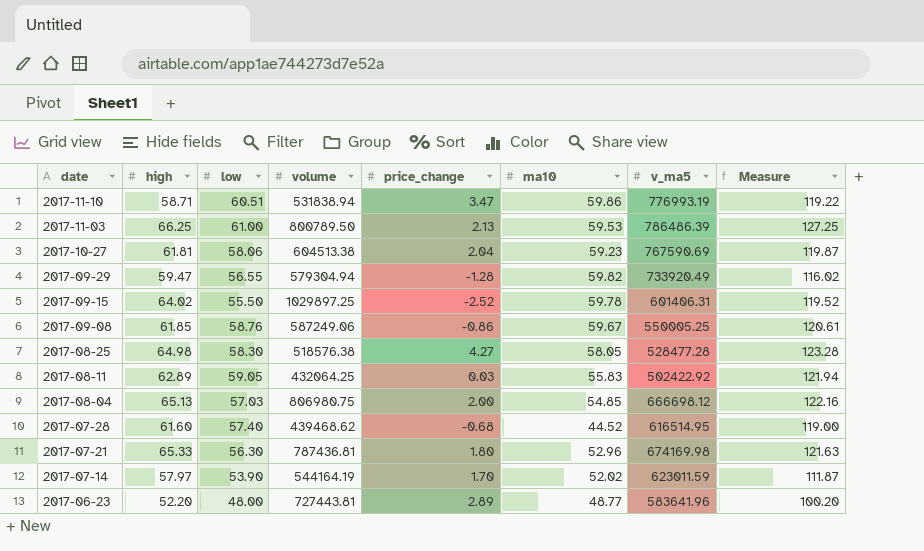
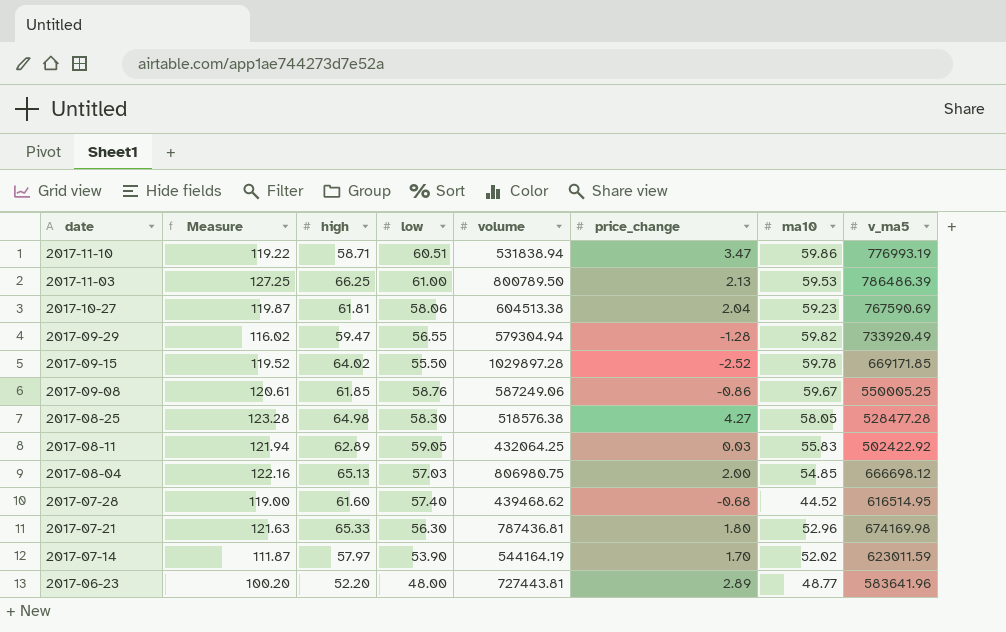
column Measure | position: 8 -> 2
2017-09-15 | volume: 1029897.25 -> 1029897.28
2017-09-15 | v_ma5: 601406.31 -> 669171.85

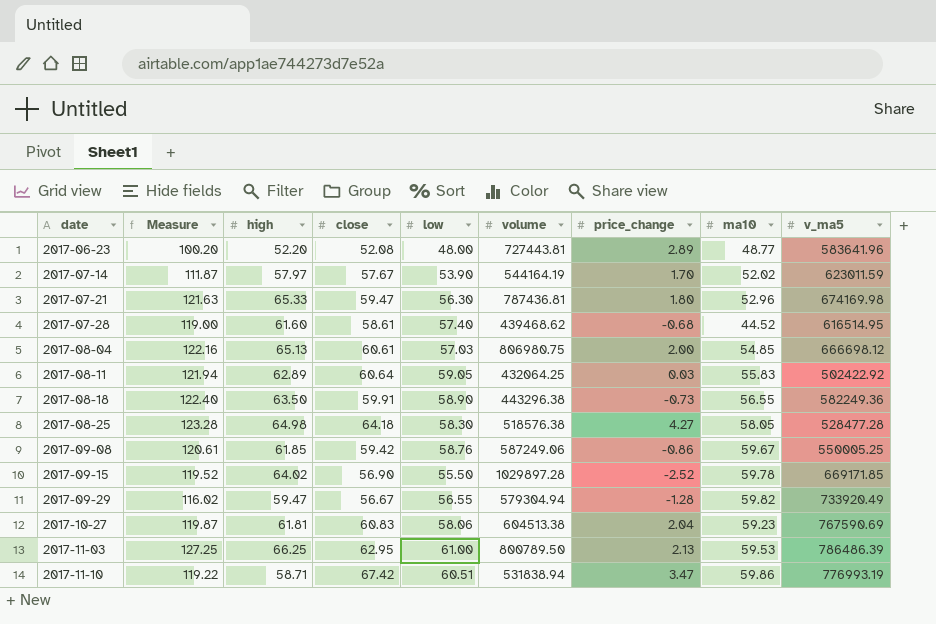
row order: date descending -> date ascending
column close | position: none -> 4
row 2017-08-18: none -> 122.40 | 63.50 | 59.91 | 58.90 | 443296.38 | -0.73 | 56.55 | 582249.36

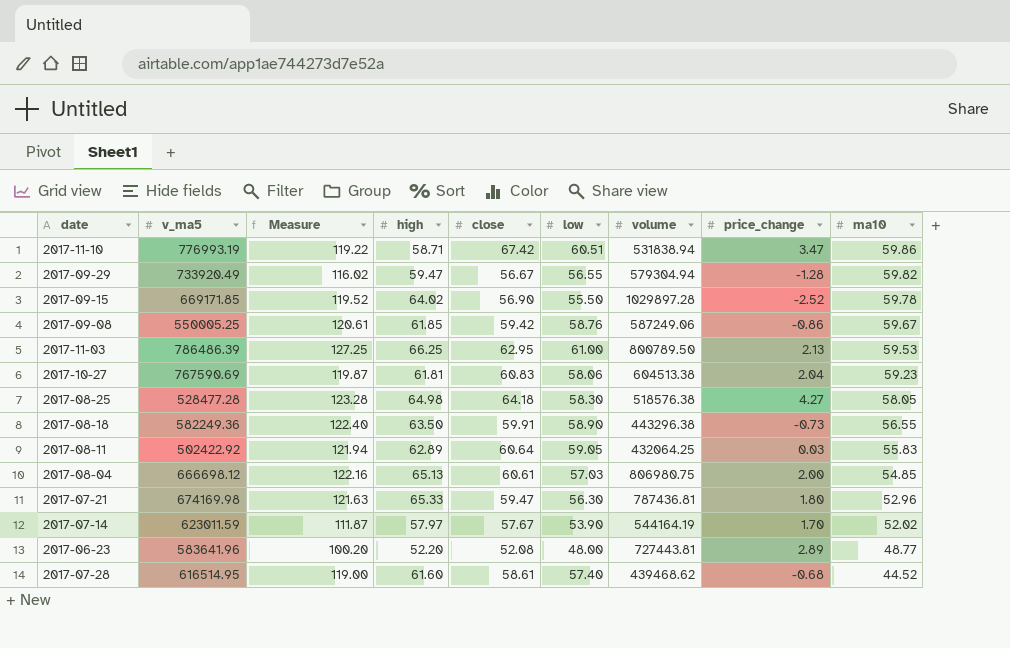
row order: date ascending -> ma10 descending
column v_ma5 | position: 9 -> 2

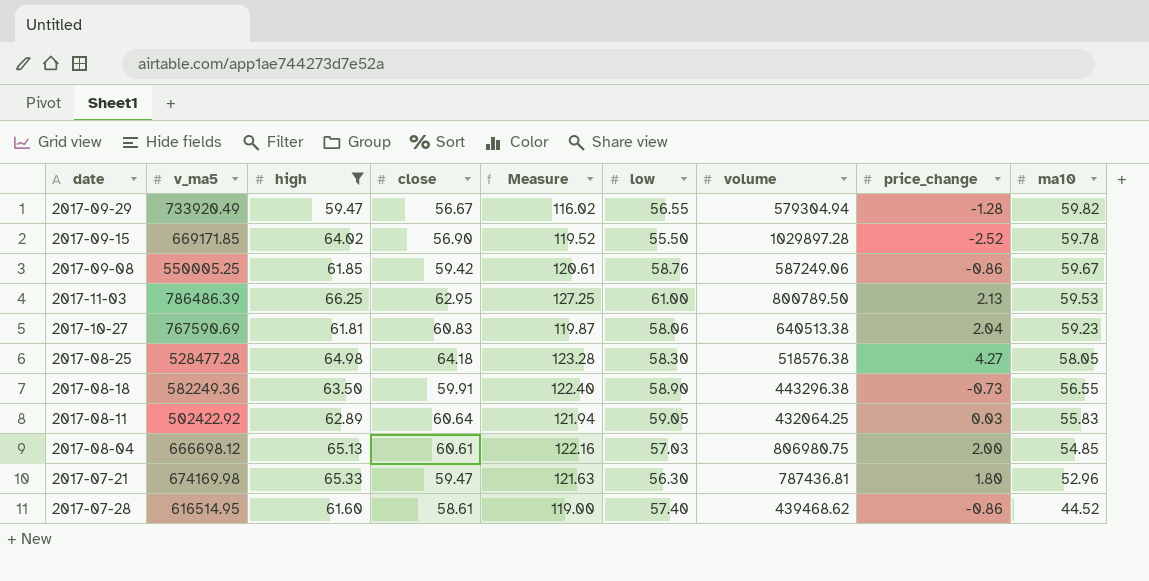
filter: none -> high >= 59.47
column Measure | position: 3 -> 5
2017-10-27 | volume: 604513.38 -> 640513.38
2017-07-28 | price_change: -0.68 -> -0.86

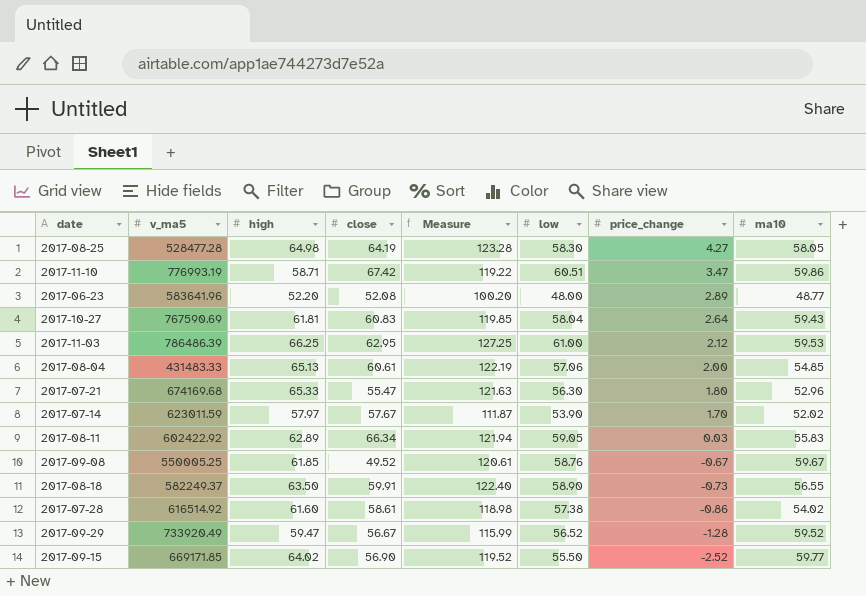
filter: high >= 59.47 -> none
row order: ma10 descending -> price_change descending
column volume | position: 7 -> none
2017-08-25 | close: 64.18 -> 64.19
2017-10-27 | Measure: 119.87 -> 119.85
2017-10-27 | low: 58.06 -> 58.04
2017-10-27 | price_change: 2.04 -> 2.64
2017-10-27 | ma10: 59.23 -> 59.43
2017-11-03 | price_change: 2.13 -> 2.12
2017-08-04 | v_ma5: 666698.12 -> 431483.33
2017-08-04 | Measure: 122.16 -> 122.19
2017-08-04 | low: 57.03 -> 57.06
2017-07-21 | v_ma5: 674169.98 -> 674169.68
2017-07-21 | close: 59.47 -> 55.47
2017-08-11 | v_ma5: 502422.92 -> 602422.92
2017-08-11 | close: 60.64 -> 66.34
2017-09-08 | close: 59.42 -> 49.52
2017-09-08 | price_change: -0.86 -> -0.67
2017-08-18 | v_ma5: 582249.36 -> 582249.37
2017-07-28 | v_ma5: 616514.95 -> 616514.92
2017-07-28 | Measure: 119.00 -> 118.98
2017-07-28 | low: 57.40 -> 57.38
2017-07-28 | ma10: 44.52 -> 54.02
2017-09-29 | Measure: 116.02 -> 115.99
2017-09-29 | low: 56.55 -> 56.52
2017-09-29 | ma10: 59.82 -> 59.52
2017-09-15 | ma10: 59.78 -> 59.77

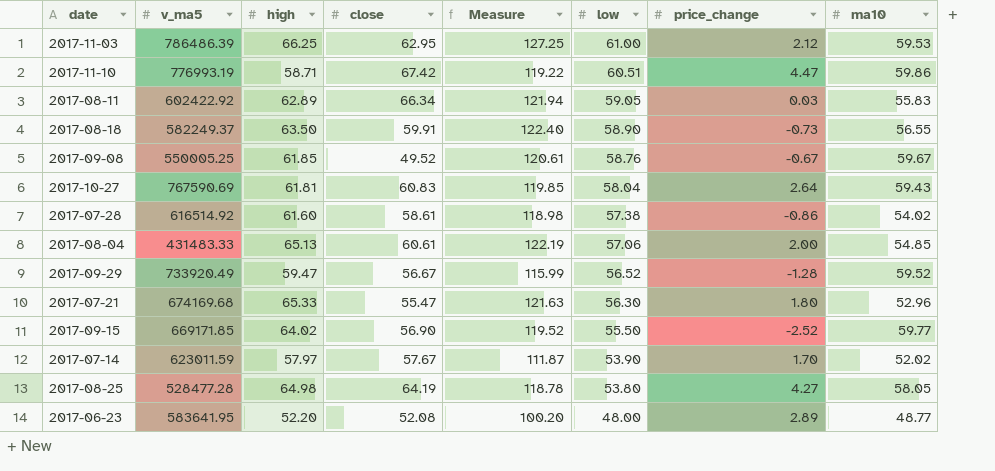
row order: price_change descending -> low descending
2017-11-10 | price_change: 3.47 -> 4.47
2017-08-25 | Measure: 123.28 -> 118.78
2017-08-25 | low: 58.30 -> 53.80
2017-06-23 | v_ma5: 583641.96 -> 583641.95

